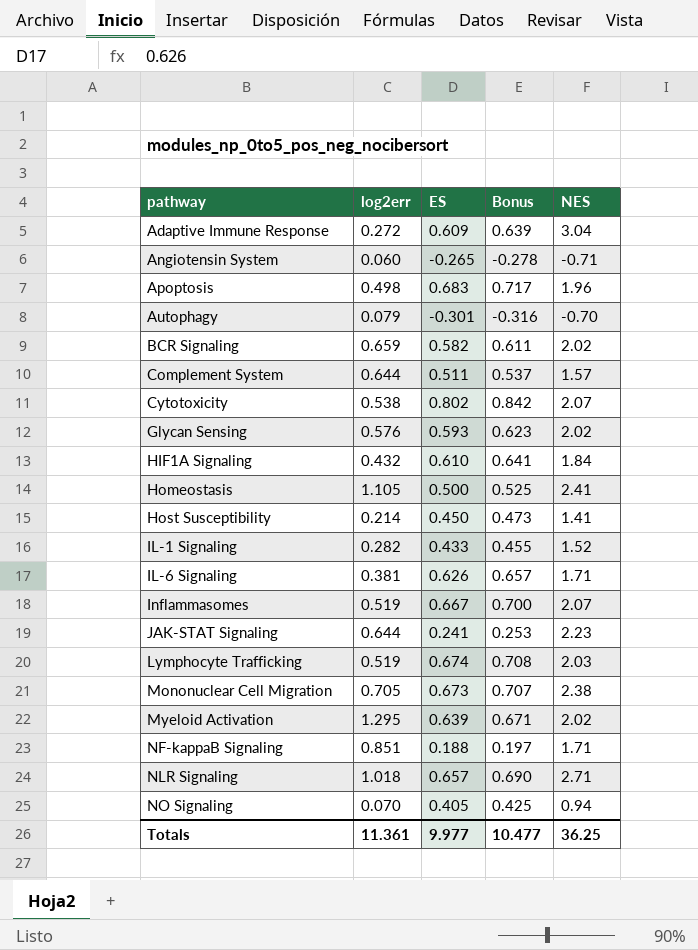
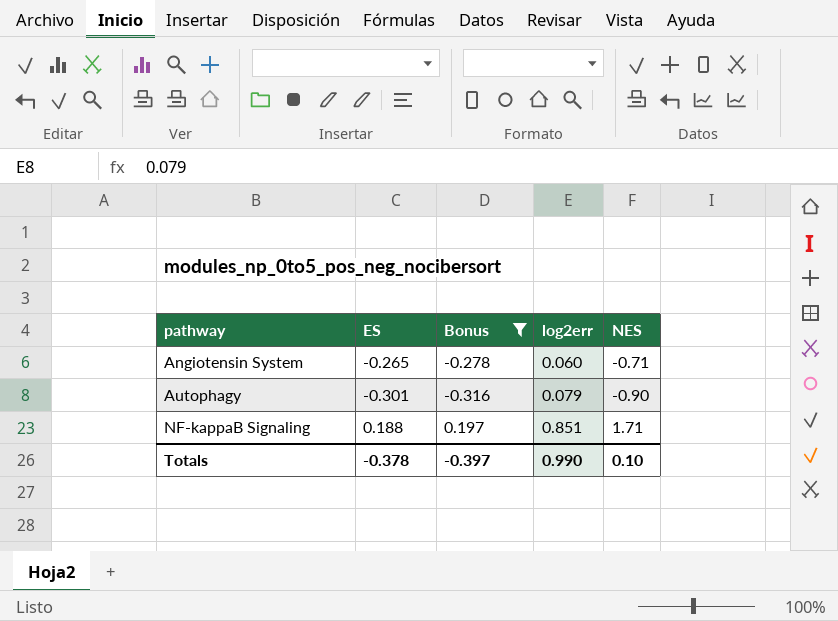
filter: none -> Bonus <= 0.197
column log2err | position: 2 -> 4
Autophagy | NES: -0.70 -> -0.90
Totals | ES: 9.977 -> -0.378
Totals | Bonus: 10.477 -> -0.397
Totals | log2err: 11.361 -> 0.990
Totals | NES: 36.25 -> 0.10

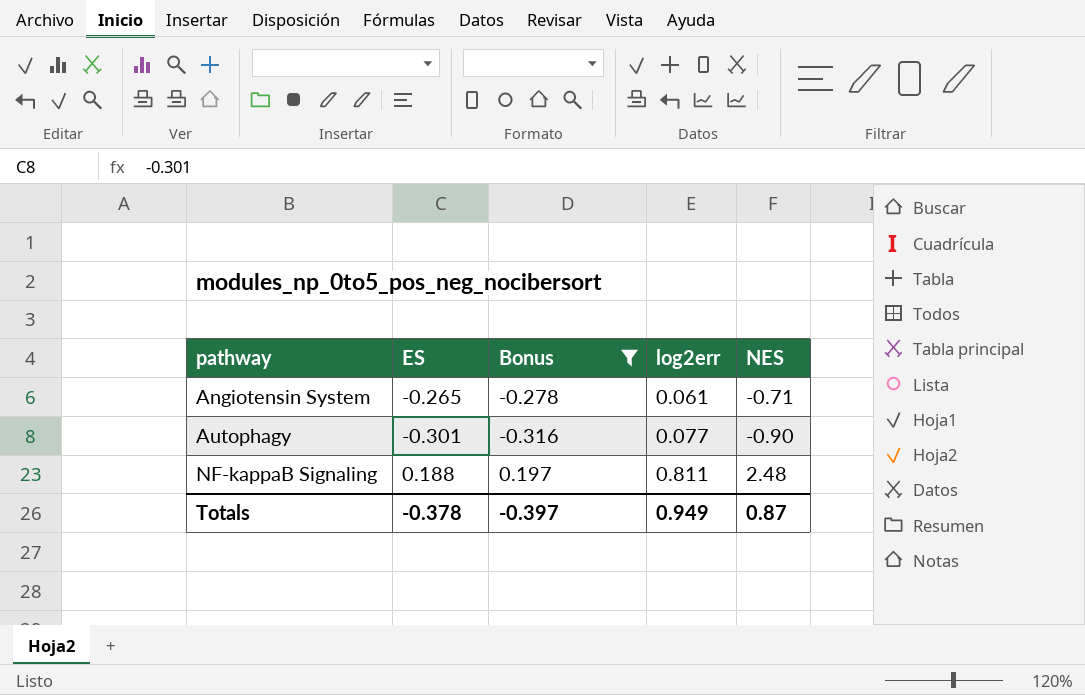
Angiotensin System | log2err: 0.060 -> 0.061
Autophagy | log2err: 0.079 -> 0.077
NF-kappaB Signaling | log2err: 0.851 -> 0.811
NF-kappaB Signaling | NES: 1.71 -> 2.48
Totals | log2err: 0.990 -> 0.949
Totals | NES: 0.10 -> 0.87

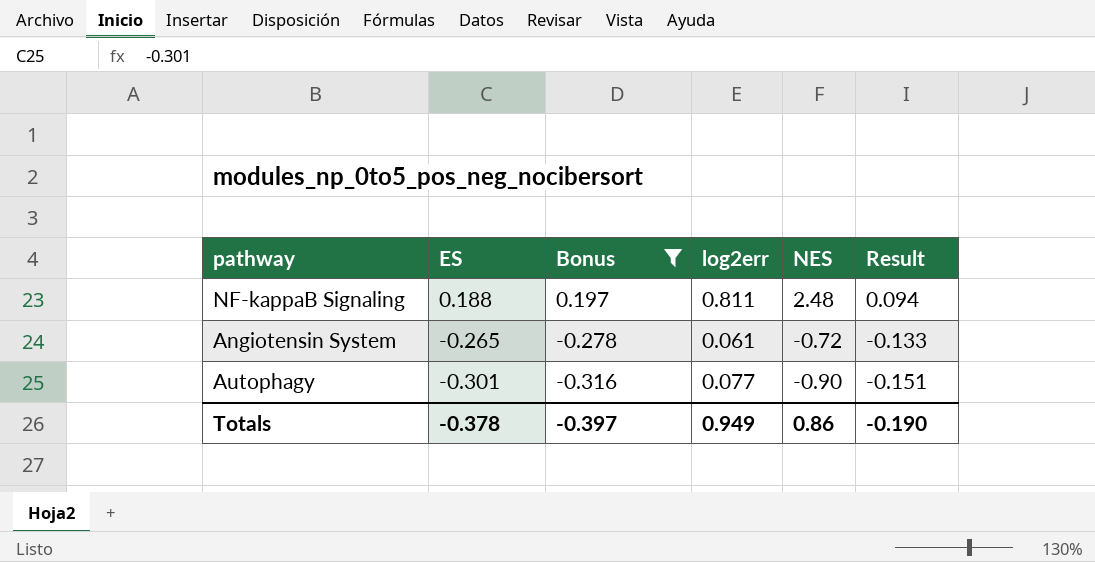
row order: pathway ascending -> ES descending
column Result | formula: none -> [ES] * 0.5
Angiotensin System | NES: -0.71 -> -0.72
Totals | NES: 0.87 -> 0.86

